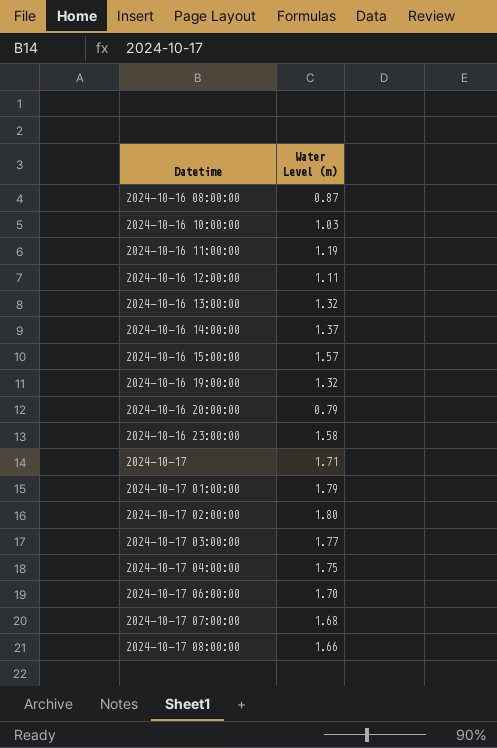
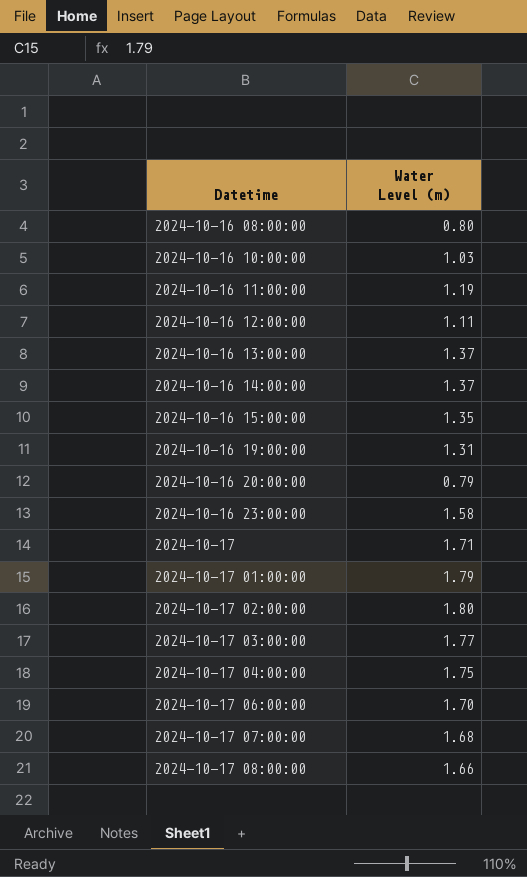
2024-10-16 08:00:00 | Water Level (m): 0.87 -> 0.80
2024-10-16 13:00:00 | Water Level (m): 1.32 -> 1.37
2024-10-16 15:00:00 | Water Level (m): 1.57 -> 1.35
2024-10-16 19:00:00 | Water Level (m): 1.32 -> 1.31

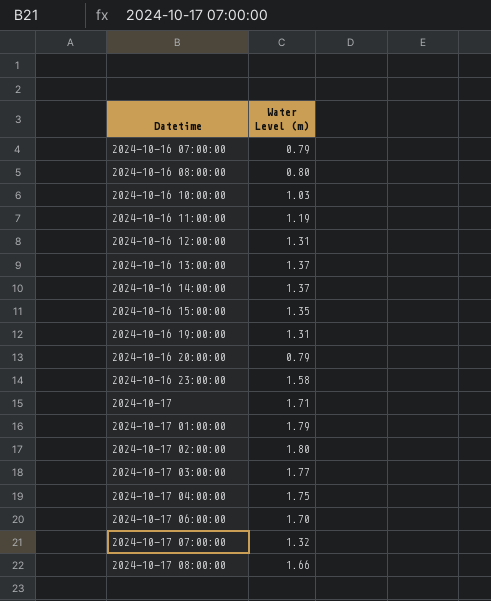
row 2024-10-16 07:00:00: none -> 0.79
2024-10-16 12:00:00 | Water Level (m): 1.11 -> 1.31
2024-10-17 07:00:00 | Water Level (m): 1.68 -> 1.32

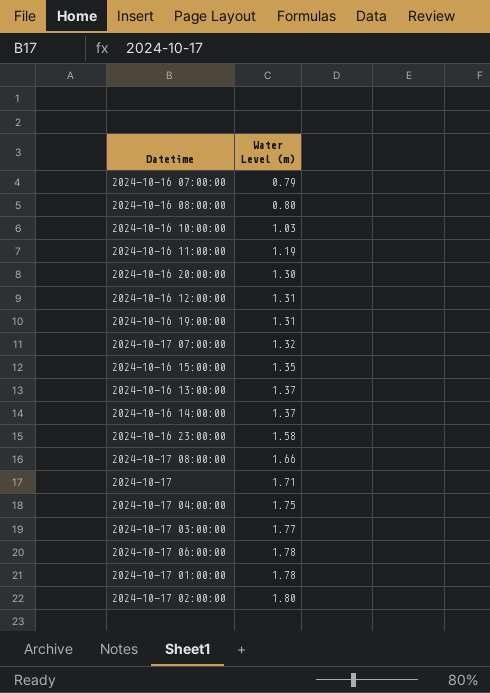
row order: Datetime ascending -> Water Level (m) ascending
2024-10-16 20:00:00 | Water Level (m): 0.79 -> 1.30
2024-10-17 06:00:00 | Water Level (m): 1.70 -> 1.78
2024-10-17 01:00:00 | Water Level (m): 1.79 -> 1.78

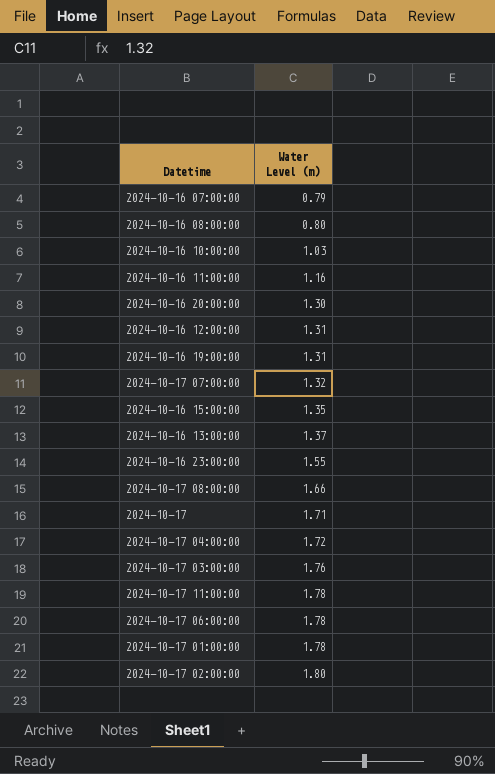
row 2024-10-16 14:00:00: 1.37 -> none
2024-10-16 11:00:00 | Water Level (m): 1.19 -> 1.16
2024-10-16 23:00:00 | Water Level (m): 1.58 -> 1.55
2024-10-17 04:00:00 | Water Level (m): 1.75 -> 1.72
2024-10-17 03:00:00 | Water Level (m): 1.77 -> 1.76
row 2024-10-17 11:00:00: none -> 1.78

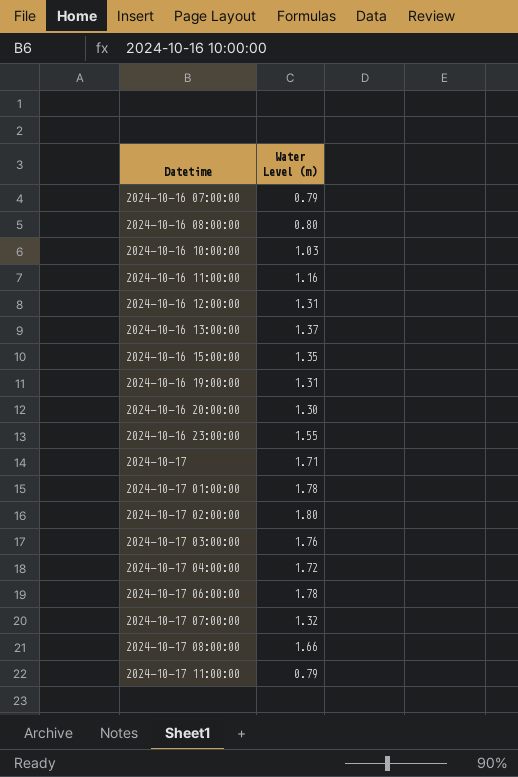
row order: Water Level (m) ascending -> Datetime ascending
2024-10-17 11:00:00 | Water Level (m): 1.78 -> 0.79

